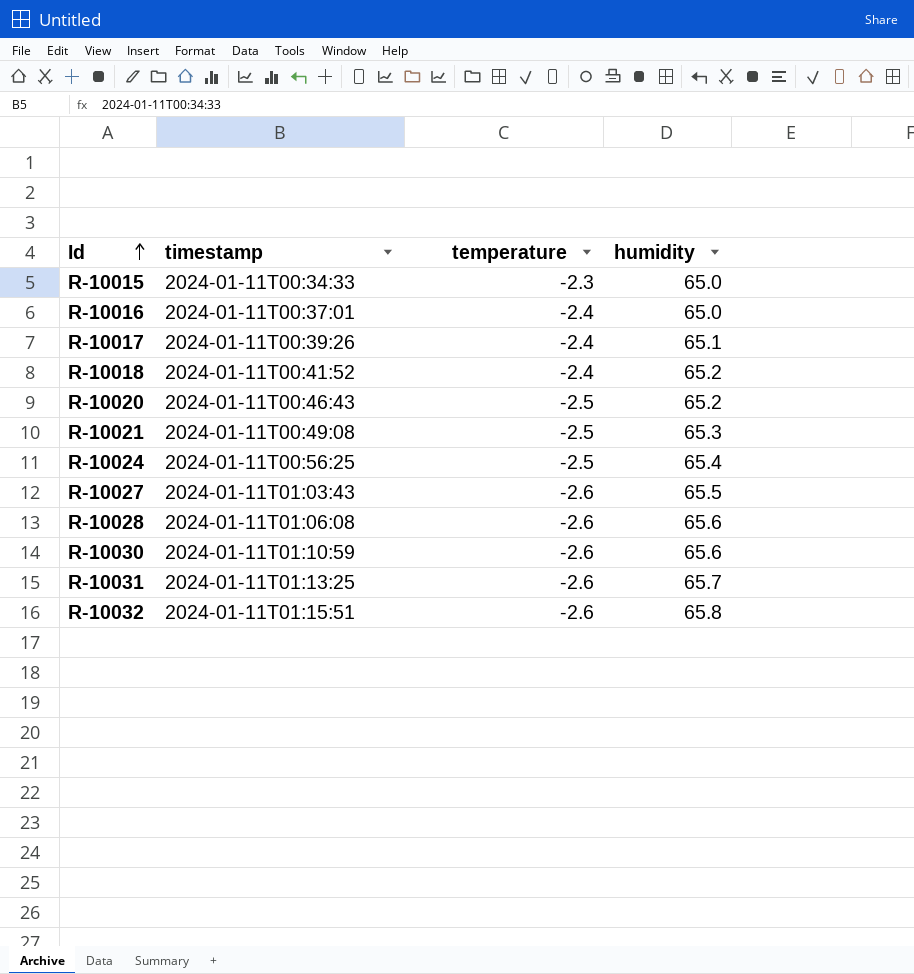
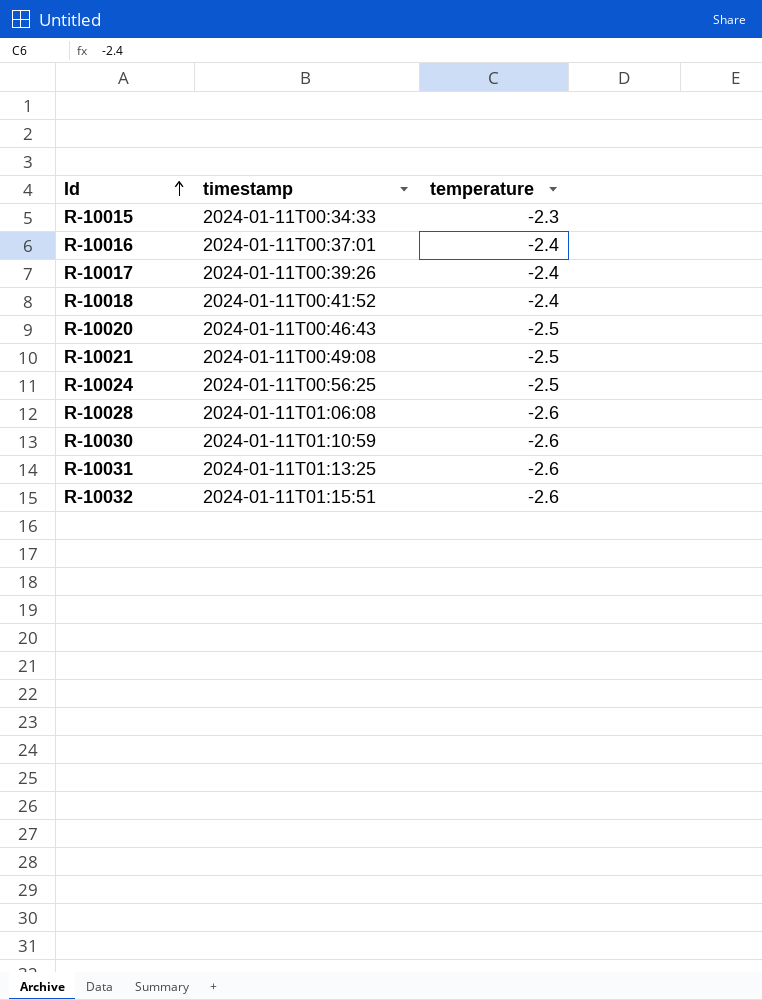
column humidity | position: 4 -> none
row R-10027: 2024-01-11T01:03:43 | -2.6 | 65.5 -> none

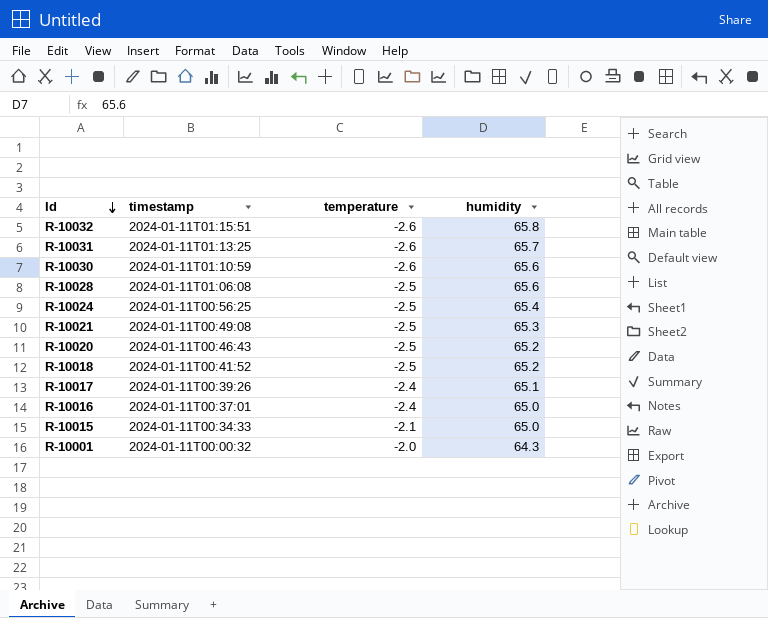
row order: Id ascending -> Id descending
column humidity | position: none -> 4
R-10028 | temperature: -2.6 -> -2.5
R-10018 | temperature: -2.4 -> -2.5
R-10015 | temperature: -2.3 -> -2.1
row R-10001: none -> 2024-01-11T00:00:32 | -2.0 | 64.3

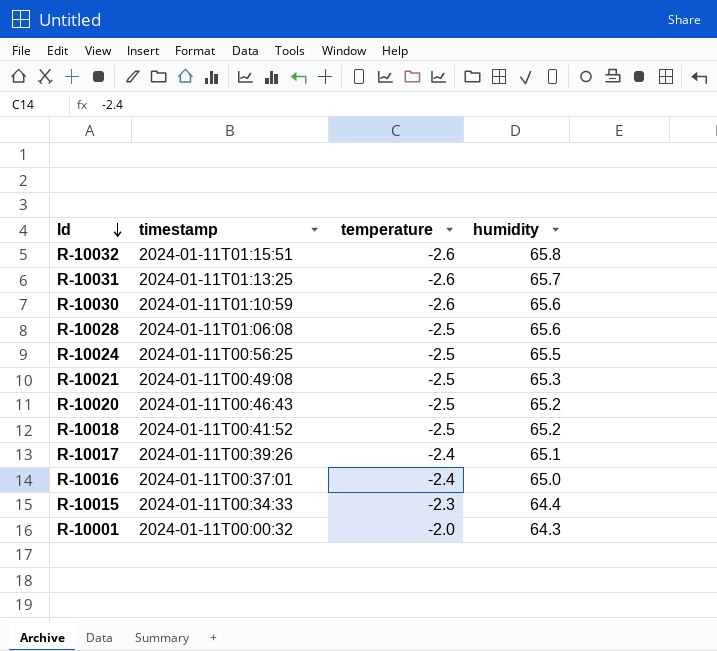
R-10024 | humidity: 65.4 -> 65.5
R-10015 | temperature: -2.1 -> -2.3
R-10015 | humidity: 65.0 -> 64.4

